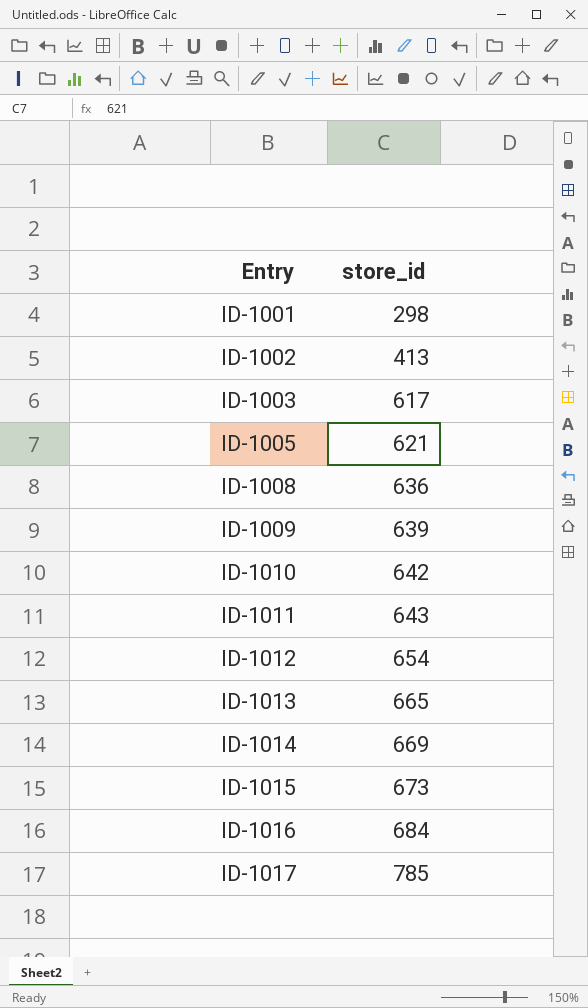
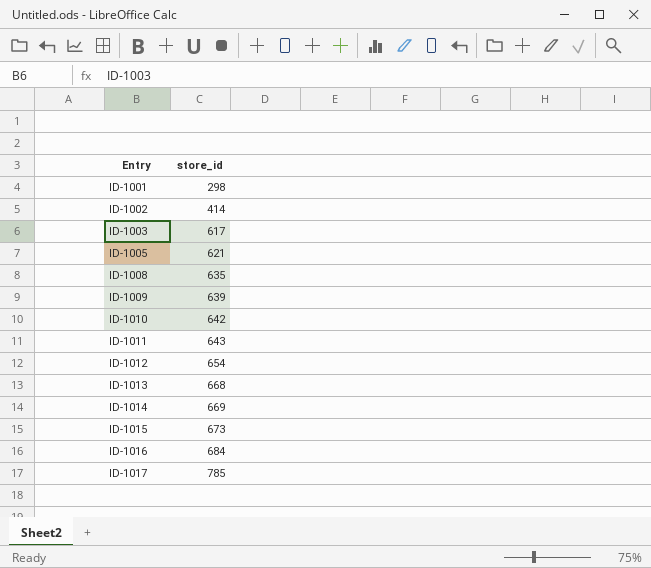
ID-1002 | store_id: 413 -> 414
ID-1008 | store_id: 636 -> 635
ID-1013 | store_id: 665 -> 668

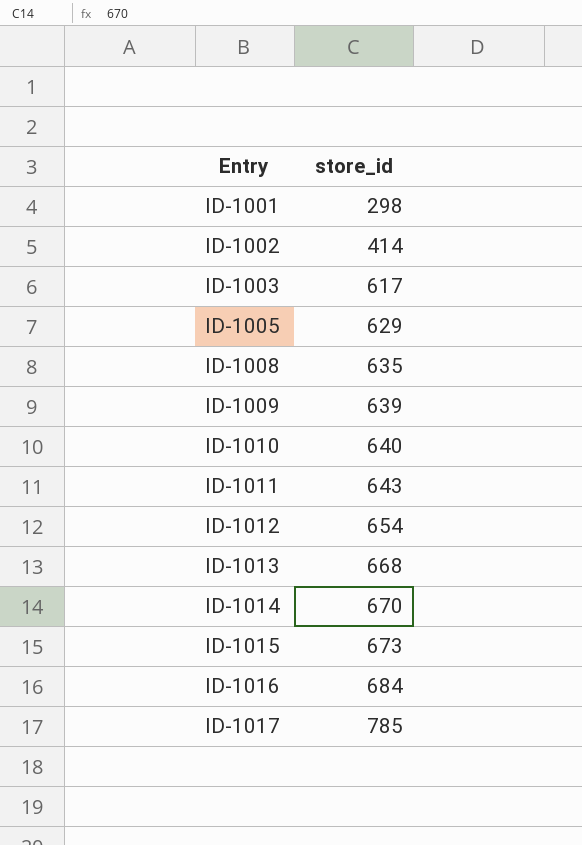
ID-1005 | store_id: 621 -> 629
ID-1010 | store_id: 642 -> 640
ID-1014 | store_id: 669 -> 670

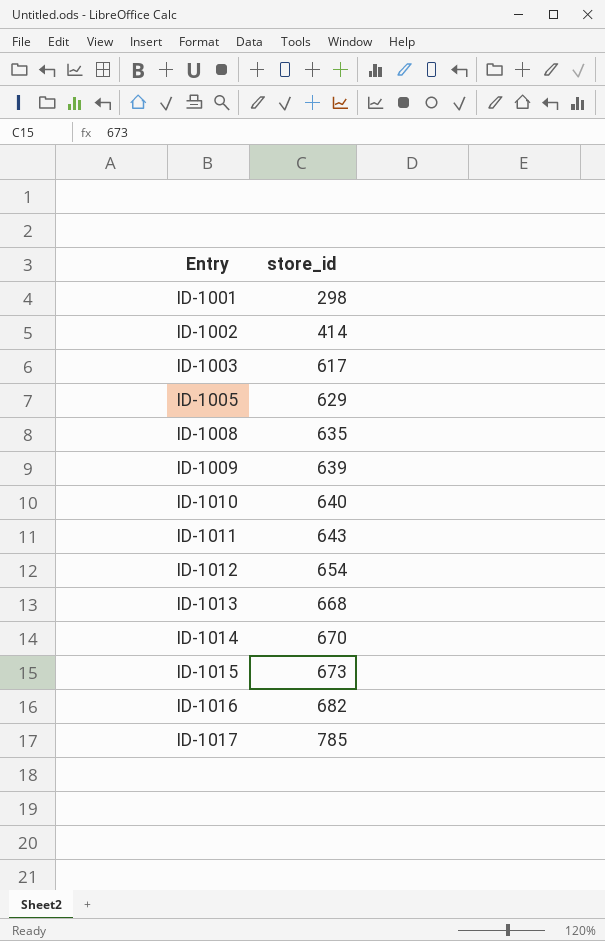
ID-1016 | store_id: 684 -> 682

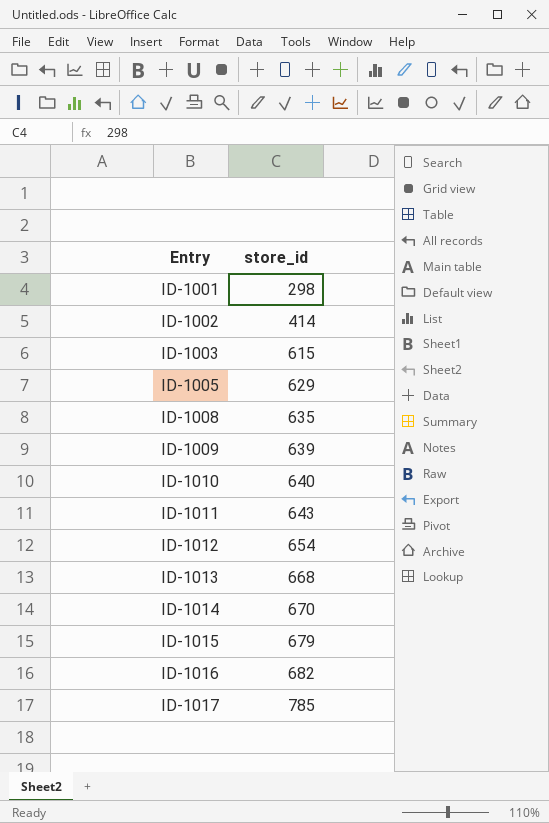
ID-1003 | store_id: 617 -> 615
ID-1015 | store_id: 673 -> 679

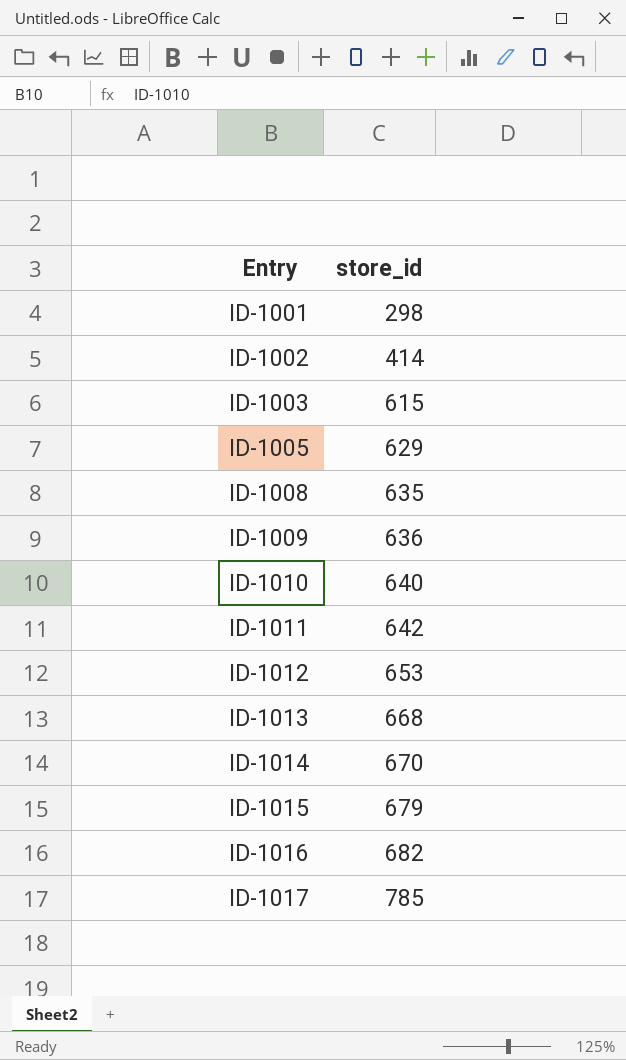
ID-1009 | store_id: 639 -> 636
ID-1011 | store_id: 643 -> 642
ID-1012 | store_id: 654 -> 653

